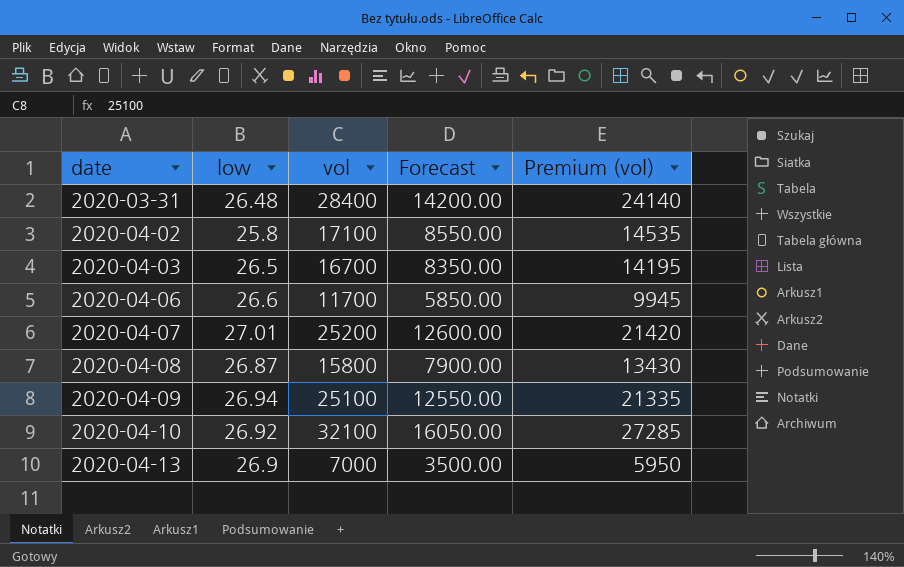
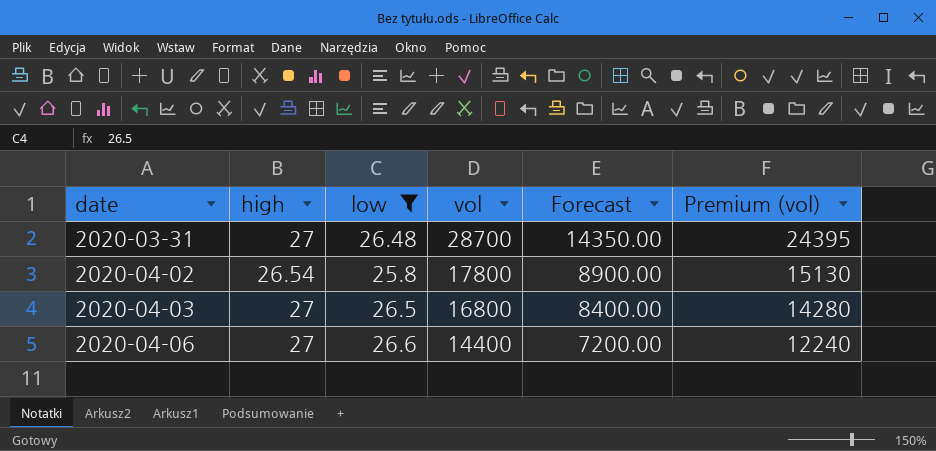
filter: none -> low <= 26.6
column high | position: none -> 2
2020-03-31 | vol: 28400 -> 28700
2020-03-31 | Forecast: 14200.00 -> 14350.00
2020-03-31 | Premium (vol): 24140 -> 24395
2020-04-02 | vol: 17100 -> 17800
2020-04-02 | Forecast: 8550.00 -> 8900.00
2020-04-02 | Premium (vol): 14535 -> 15130
2020-04-03 | vol: 16700 -> 16800
2020-04-03 | Forecast: 8350.00 -> 8400.00
2020-04-03 | Premium (vol): 14195 -> 14280
2020-04-06 | vol: 11700 -> 14400
2020-04-06 | Forecast: 5850.00 -> 7200.00
2020-04-06 | Premium (vol): 9945 -> 12240

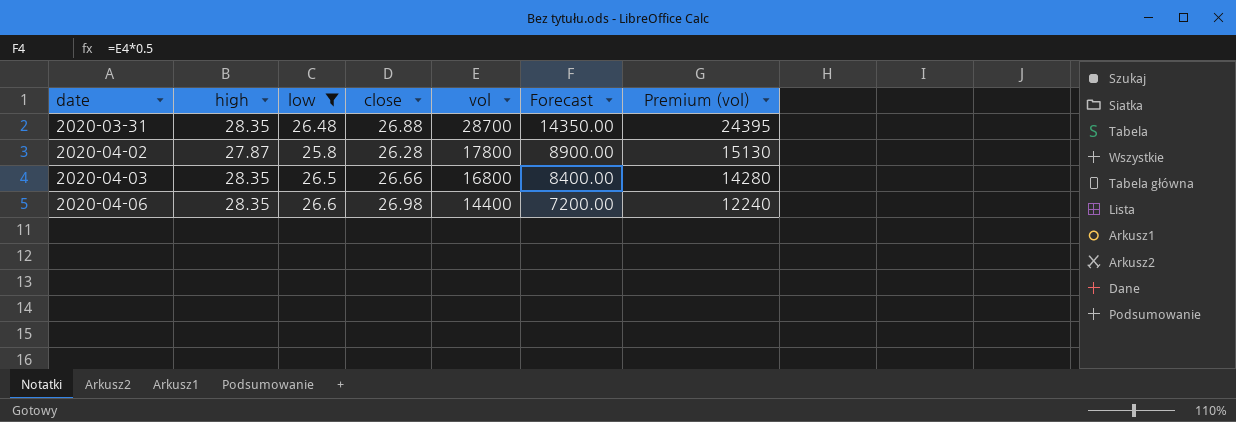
column close | position: none -> 4
2020-03-31 | high: 27 -> 28.35
2020-04-02 | high: 26.54 -> 27.87
2020-04-03 | high: 27 -> 28.35
2020-04-06 | high: 27 -> 28.35

